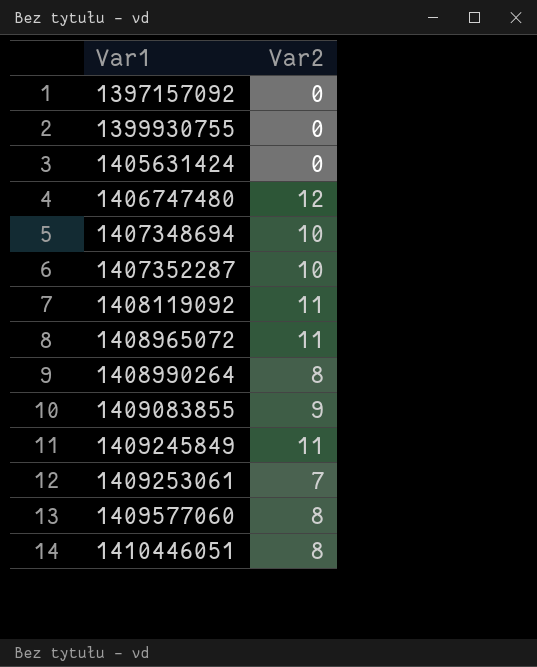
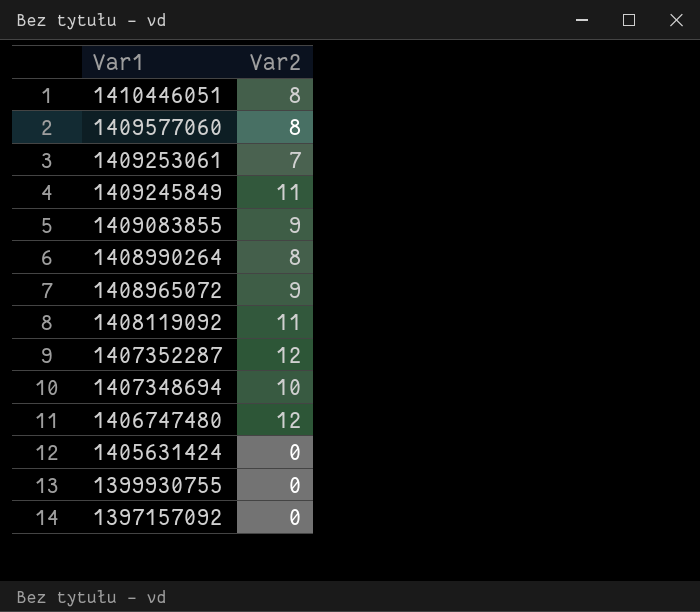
row order: Var1 ascending -> Var1 descending
1408965072 | Var2: 11 -> 9
1407352287 | Var2: 10 -> 12

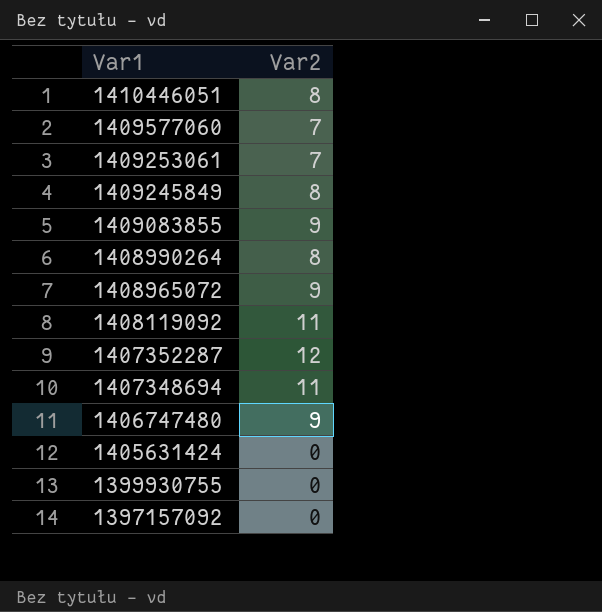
1409577060 | Var2: 8 -> 7
1409245849 | Var2: 11 -> 8
1407348694 | Var2: 10 -> 11
1406747480 | Var2: 12 -> 9

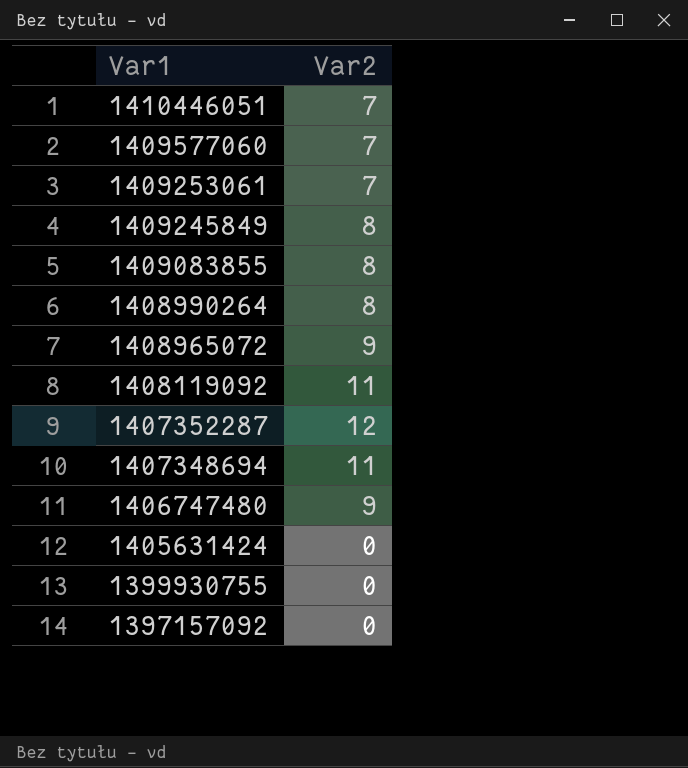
1410446051 | Var2: 8 -> 7
1409083855 | Var2: 9 -> 8

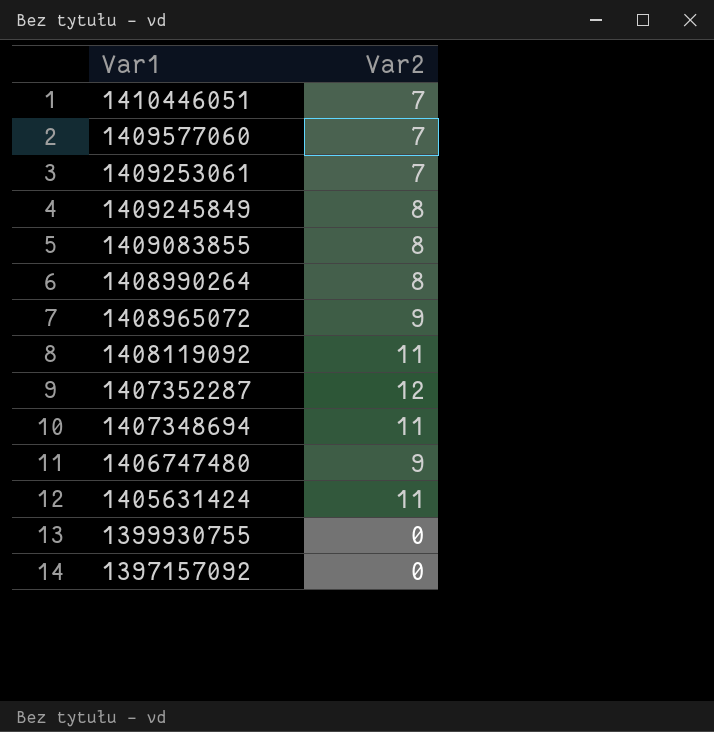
1405631424 | Var2: 0 -> 11

